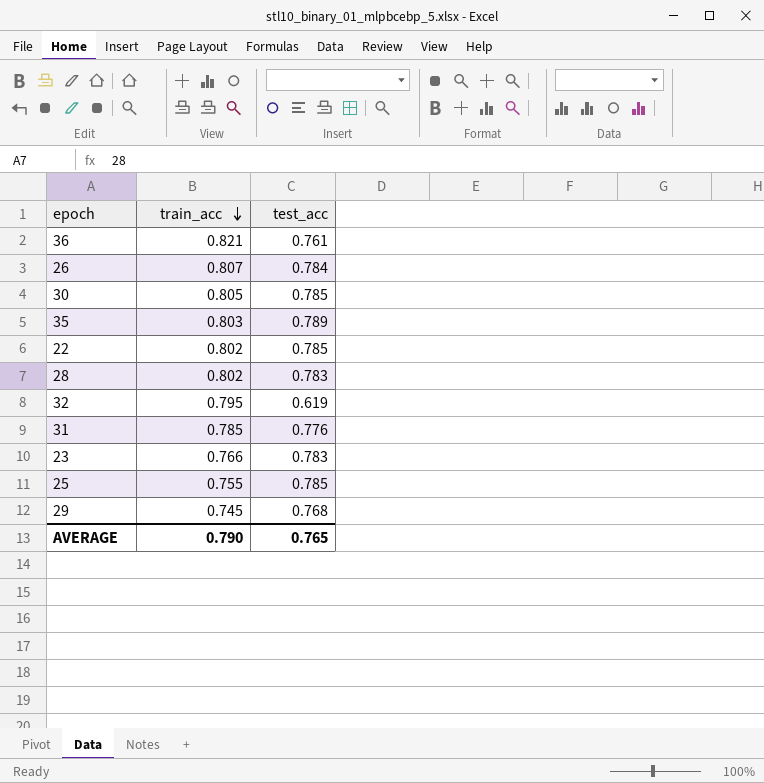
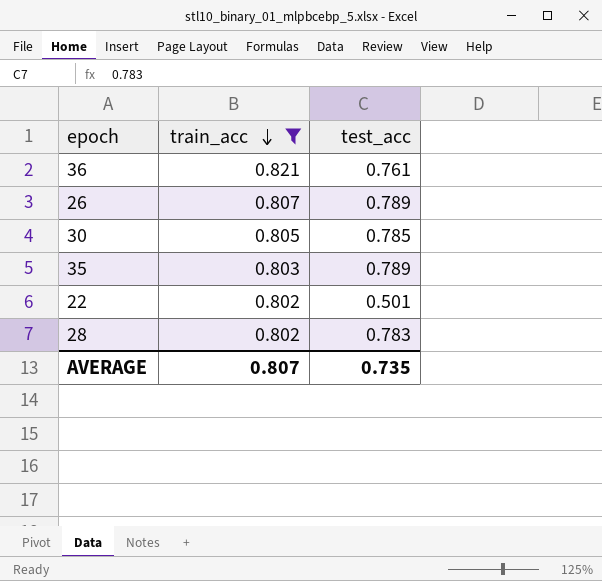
filter: none -> train_acc >= 0.802
26 | test_acc: 0.784 -> 0.789
22 | test_acc: 0.785 -> 0.501
AVERAGE | train_acc: 0.790 -> 0.807
AVERAGE | test_acc: 0.765 -> 0.735

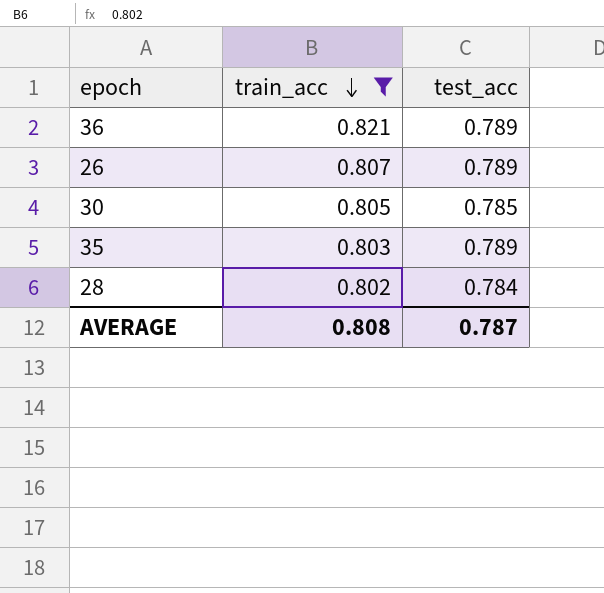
row 22: 0.802 | 0.501 -> none
36 | test_acc: 0.761 -> 0.789
28 | test_acc: 0.783 -> 0.784
AVERAGE | train_acc: 0.807 -> 0.808
AVERAGE | test_acc: 0.735 -> 0.787

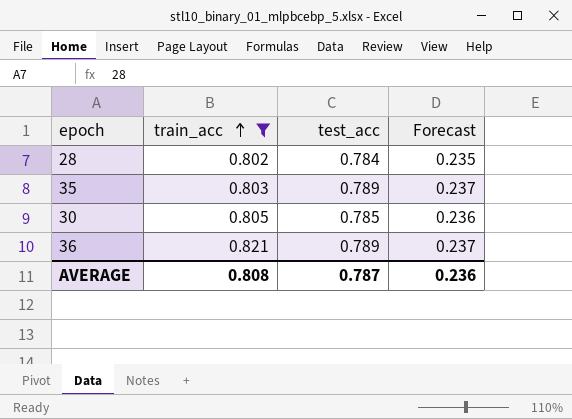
row order: train_acc descending -> train_acc ascending
column Forecast | formula: none -> [test_acc] * 0.3
row 26: 0.807 | 0.789 -> none

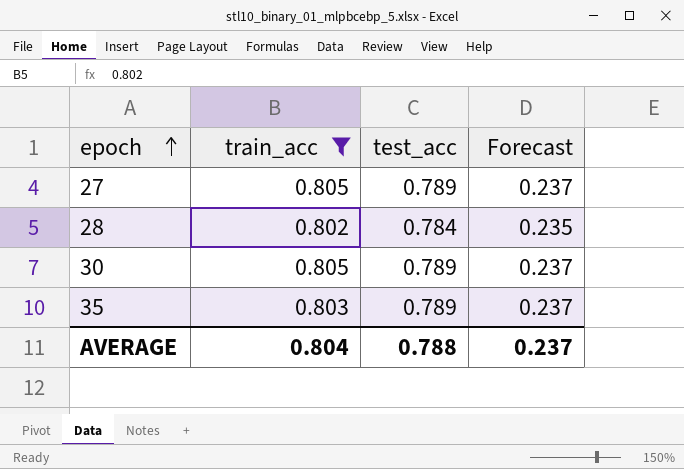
row order: train_acc ascending -> epoch ascending
row 36: 0.821 | 0.789 | 0.237 -> none
row 27: none -> 0.805 | 0.789 | 0.237
30 | test_acc: 0.785 -> 0.789
30 | Forecast: 0.236 -> 0.237
AVERAGE | train_acc: 0.808 -> 0.804
AVERAGE | test_acc: 0.787 -> 0.788
AVERAGE | Forecast: 0.236 -> 0.237

